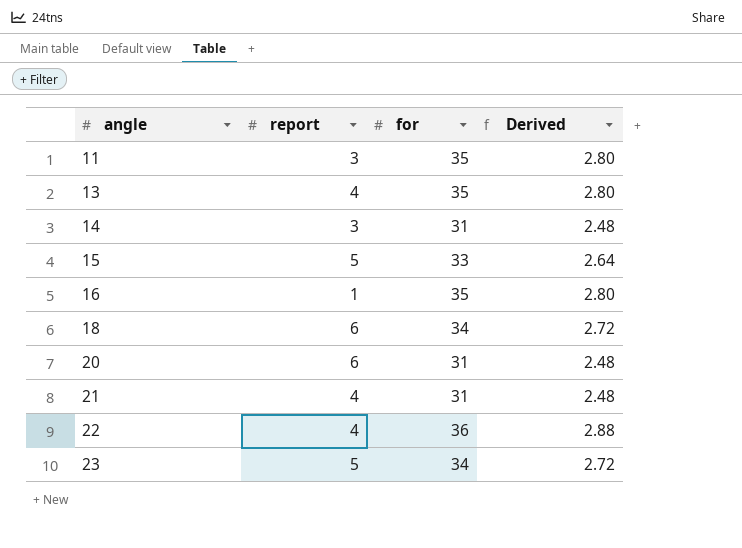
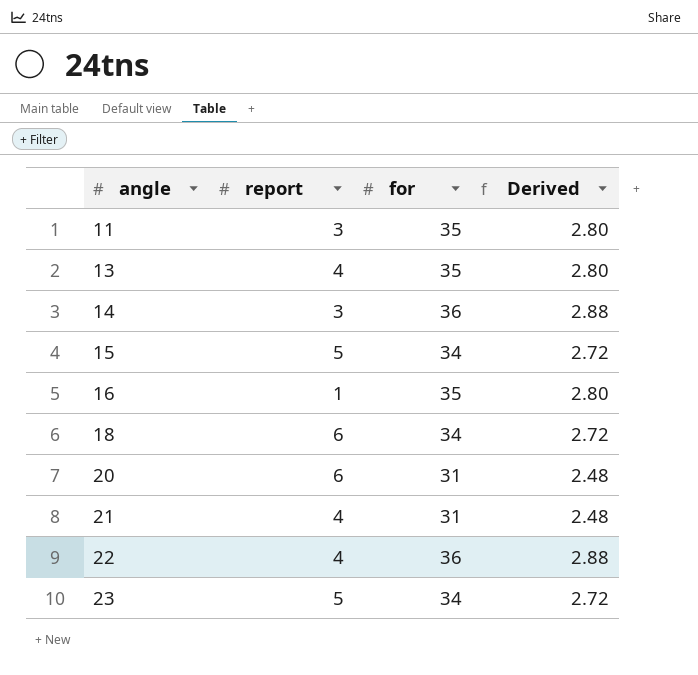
14 | for: 31 -> 36
14 | Derived: 2.48 -> 2.88
15 | for: 33 -> 34
15 | Derived: 2.64 -> 2.72

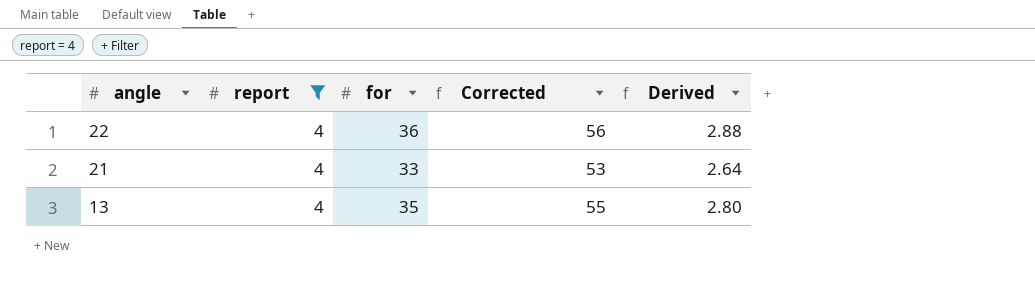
filter: none -> report = 4
row order: angle ascending -> angle descending
column Corrected | formula: none -> [for] + 20
21 | for: 31 -> 33
21 | Derived: 2.48 -> 2.64

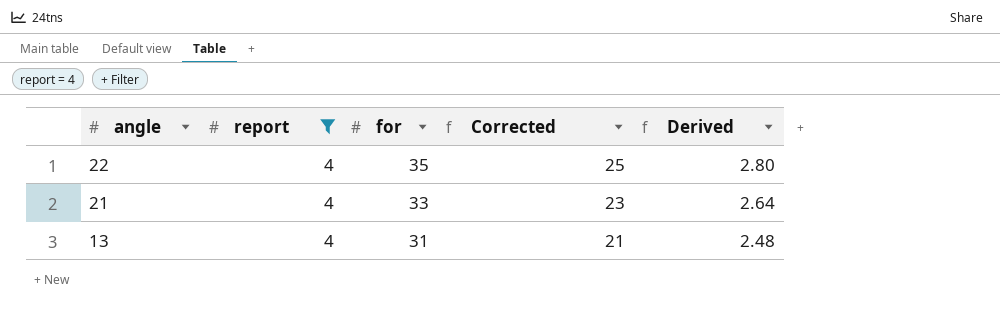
column Corrected | formula: [for] + 20 -> [for] - 10
22 | for: 36 -> 35
22 | Derived: 2.88 -> 2.80
13 | for: 35 -> 31
13 | Derived: 2.80 -> 2.48

